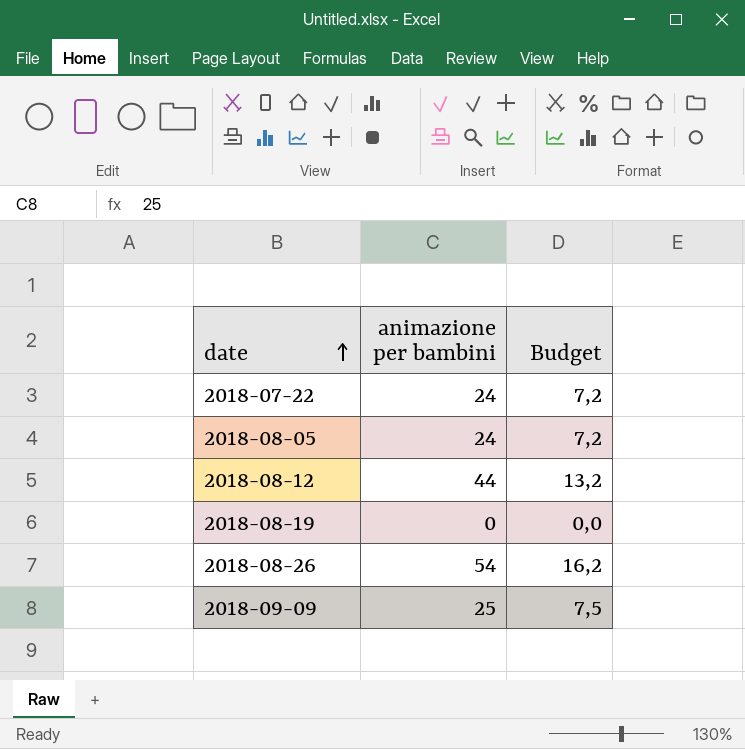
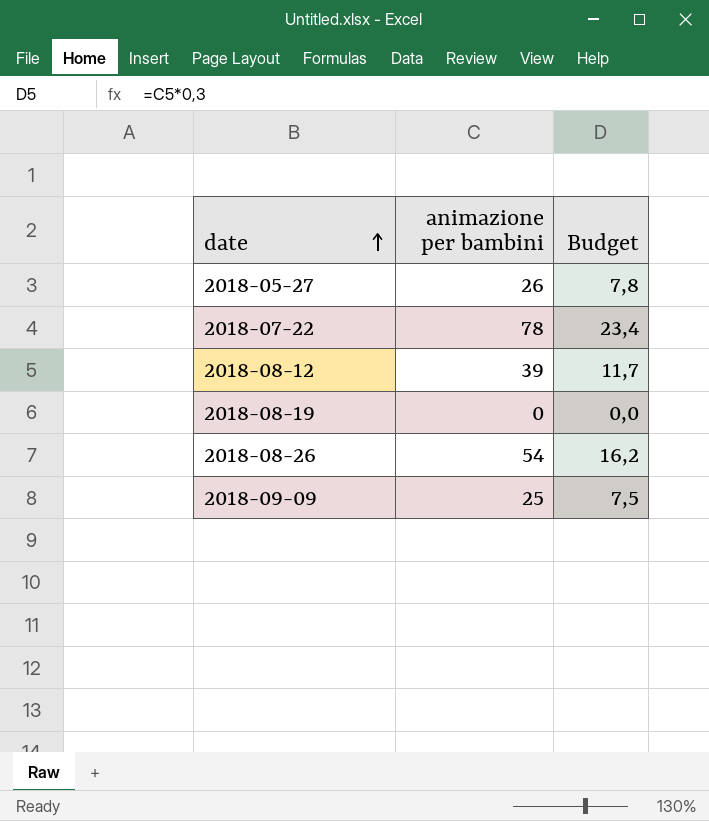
row 2018-08-05: 24 | 7,2 -> none
row 2018-05-27: none -> 26 | 7,8
2018-07-22 | animazione per bambini: 24 -> 78
2018-07-22 | Budget: 7,2 -> 23,4
2018-08-12 | animazione per bambini: 44 -> 39
2018-08-12 | Budget: 13,2 -> 11,7

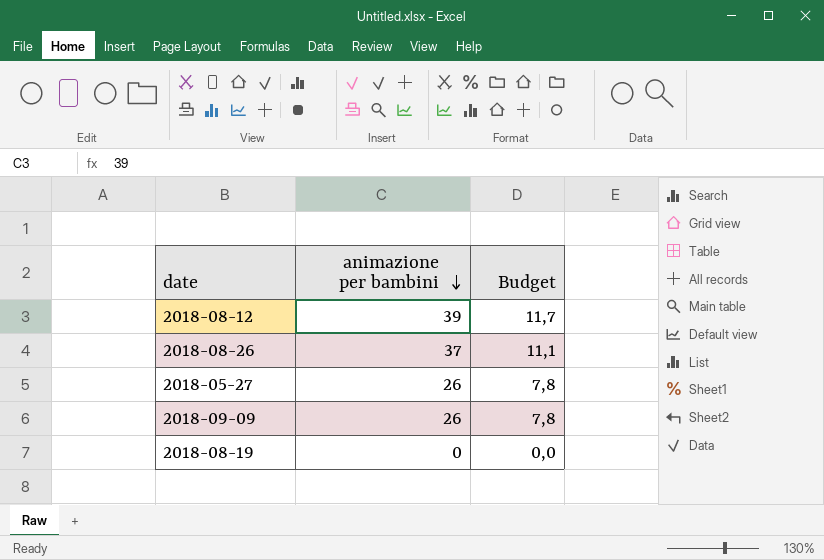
row order: date ascending -> animazione per bambini descending
row 2018-07-22: 78 | 23,4 -> none
2018-08-26 | animazione per bambini: 54 -> 37
2018-08-26 | Budget: 16,2 -> 11,1
2018-09-09 | animazione per bambini: 25 -> 26
2018-09-09 | Budget: 7,5 -> 7,8

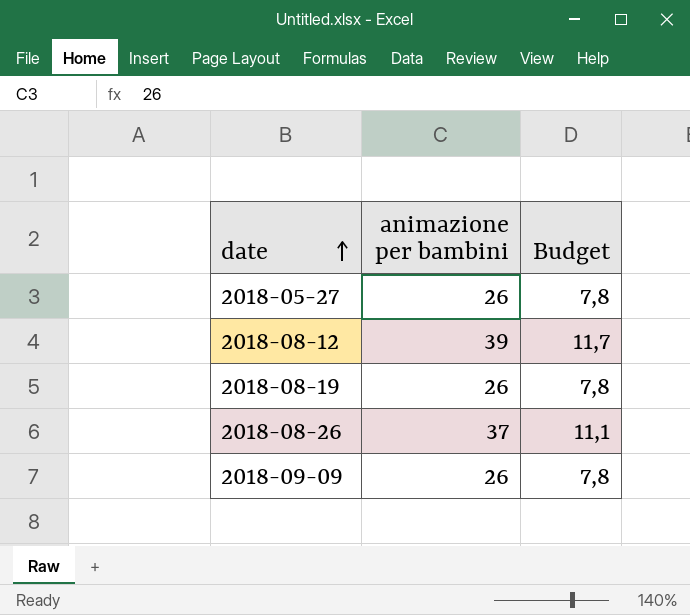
row order: animazione per bambini descending -> date ascending
2018-08-19 | animazione per bambini: 0 -> 26
2018-08-19 | Budget: 0,0 -> 7,8

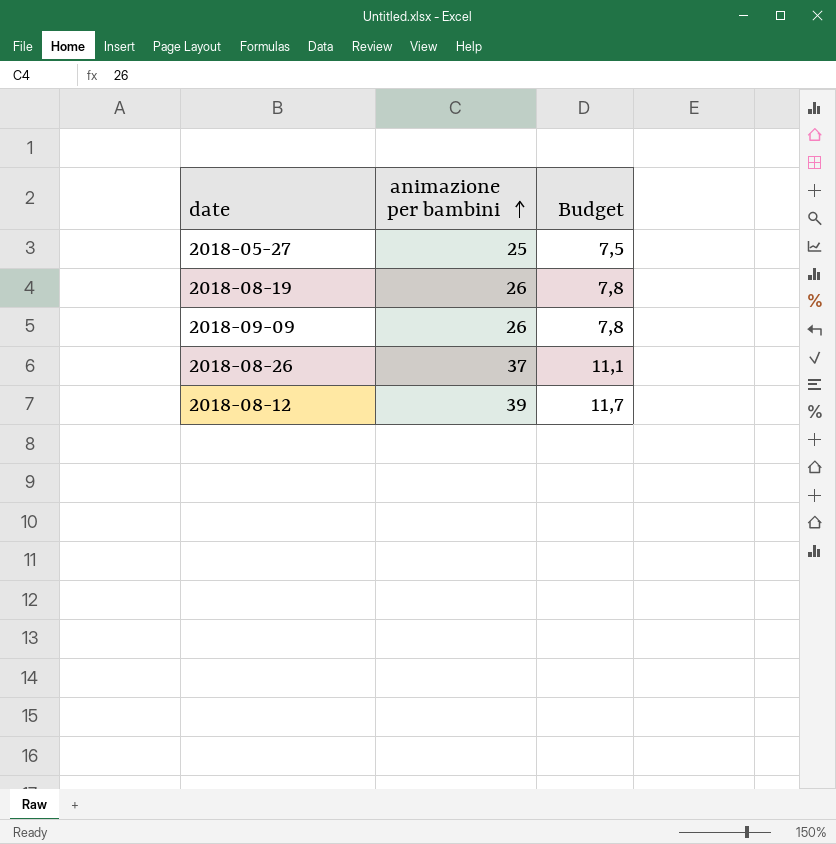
row order: date ascending -> animazione per bambini ascending
2018-05-27 | animazione per bambini: 26 -> 25
2018-05-27 | Budget: 7,8 -> 7,5

